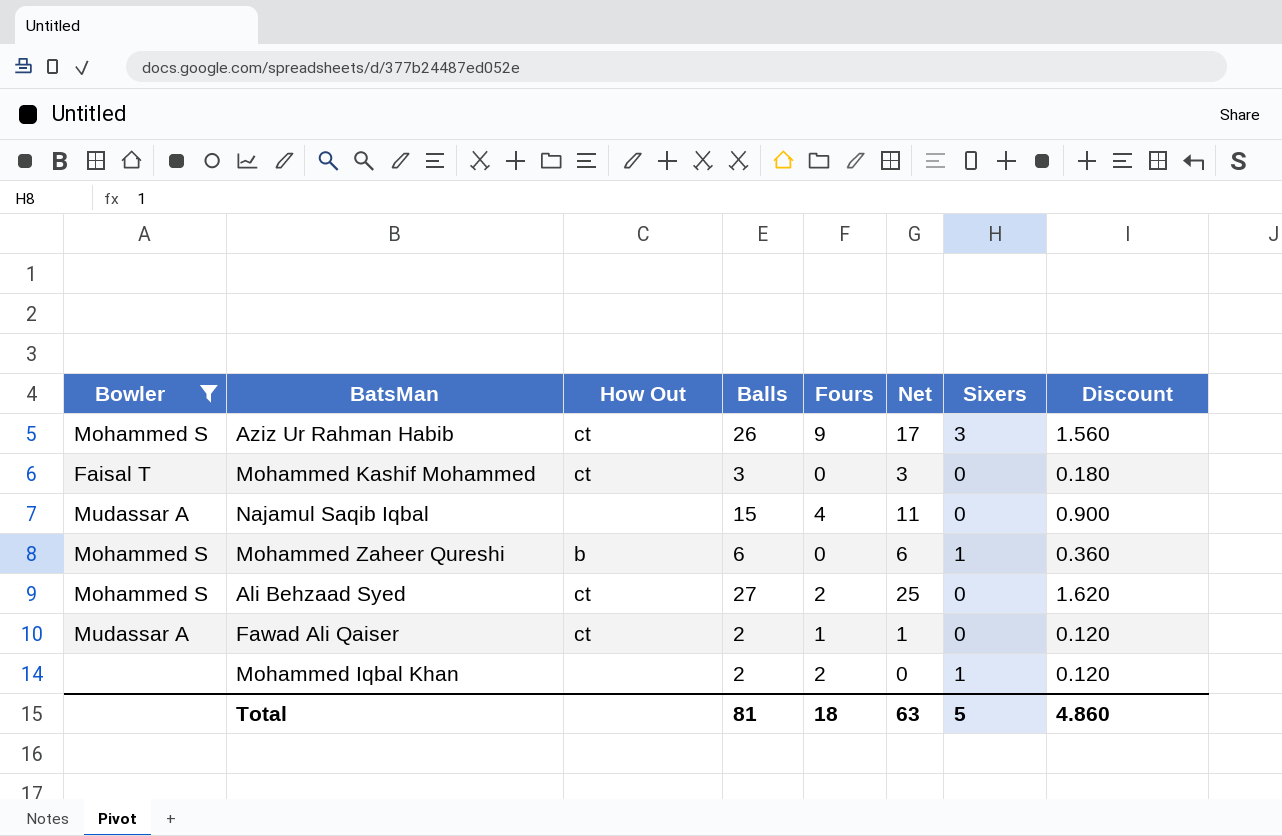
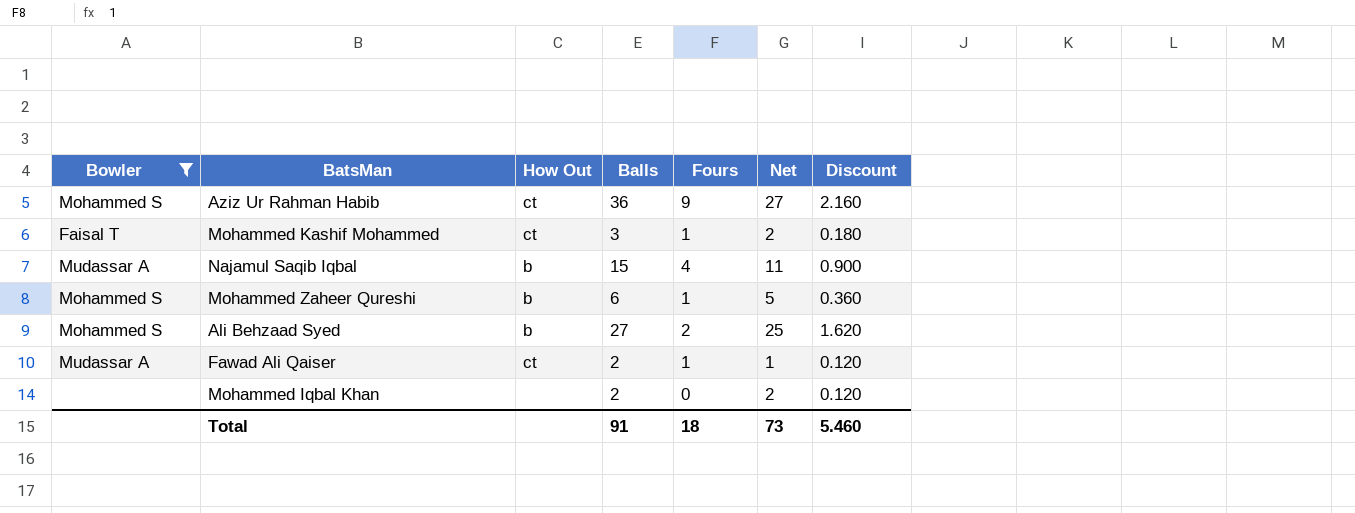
column Sixers | position: 7 -> none
Aziz Ur Rahman Habib | Balls: 26 -> 36
Aziz Ur Rahman Habib | Net: 17 -> 27
Aziz Ur Rahman Habib | Discount: 1.560 -> 2.160
Mohammed Kashif Mohammed | Fours: 0 -> 1
Mohammed Kashif Mohammed | Net: 3 -> 2
Najamul Saqib Iqbal | How Out: none -> b
Mohammed Zaheer Qureshi | Fours: 0 -> 1
Mohammed Zaheer Qureshi | Net: 6 -> 5
Ali Behzaad Syed | How Out: ct -> b
Mohammed Iqbal Khan | Fours: 2 -> 0
Mohammed Iqbal Khan | Net: 0 -> 2
Total | Balls: 81 -> 91
Total | Net: 63 -> 73
Total | Discount: 4.860 -> 5.460

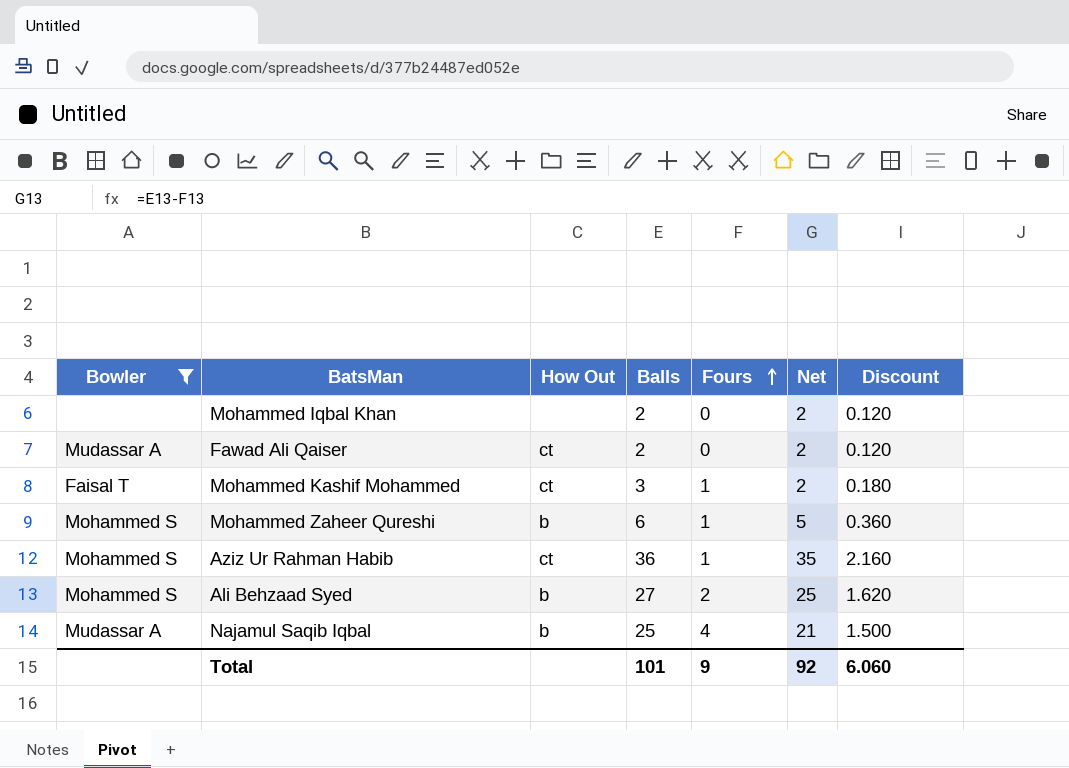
row order: none -> Fours ascending
Fawad Ali Qaiser | Fours: 1 -> 0
Fawad Ali Qaiser | Net: 1 -> 2
Aziz Ur Rahman Habib | Fours: 9 -> 1
Aziz Ur Rahman Habib | Net: 27 -> 35
Najamul Saqib Iqbal | Balls: 15 -> 25
Najamul Saqib Iqbal | Net: 11 -> 21
Najamul Saqib Iqbal | Discount: 0.900 -> 1.500
Total | Balls: 91 -> 101
Total | Fours: 18 -> 9
Total | Net: 73 -> 92
Total | Discount: 5.460 -> 6.060

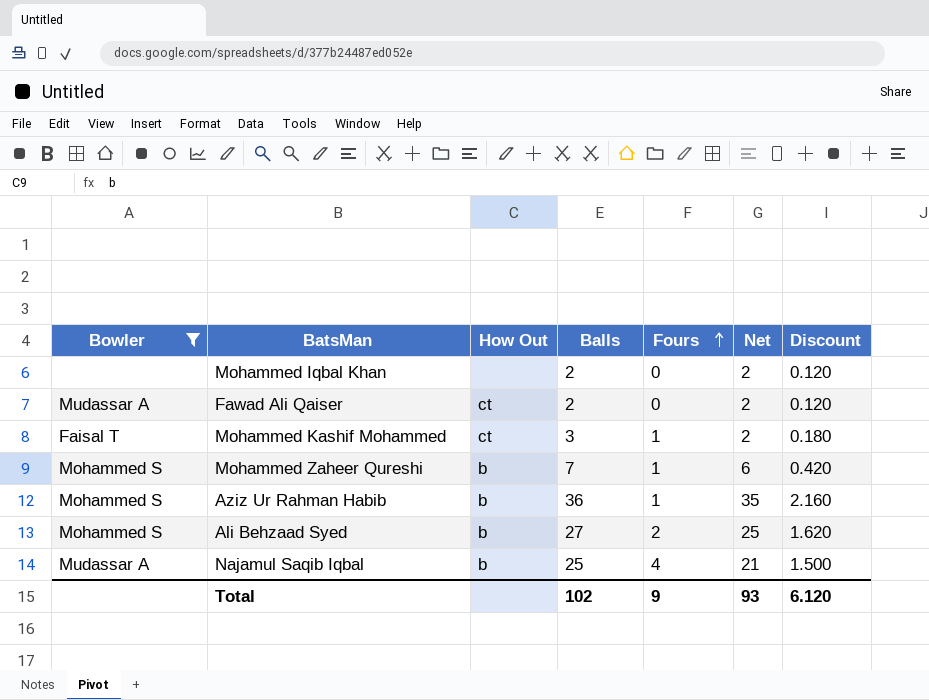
Mohammed Zaheer Qureshi | Balls: 6 -> 7
Mohammed Zaheer Qureshi | Net: 5 -> 6
Mohammed Zaheer Qureshi | Discount: 0.360 -> 0.420
Aziz Ur Rahman Habib | How Out: ct -> b
Total | Balls: 101 -> 102
Total | Net: 92 -> 93
Total | Discount: 6.060 -> 6.120

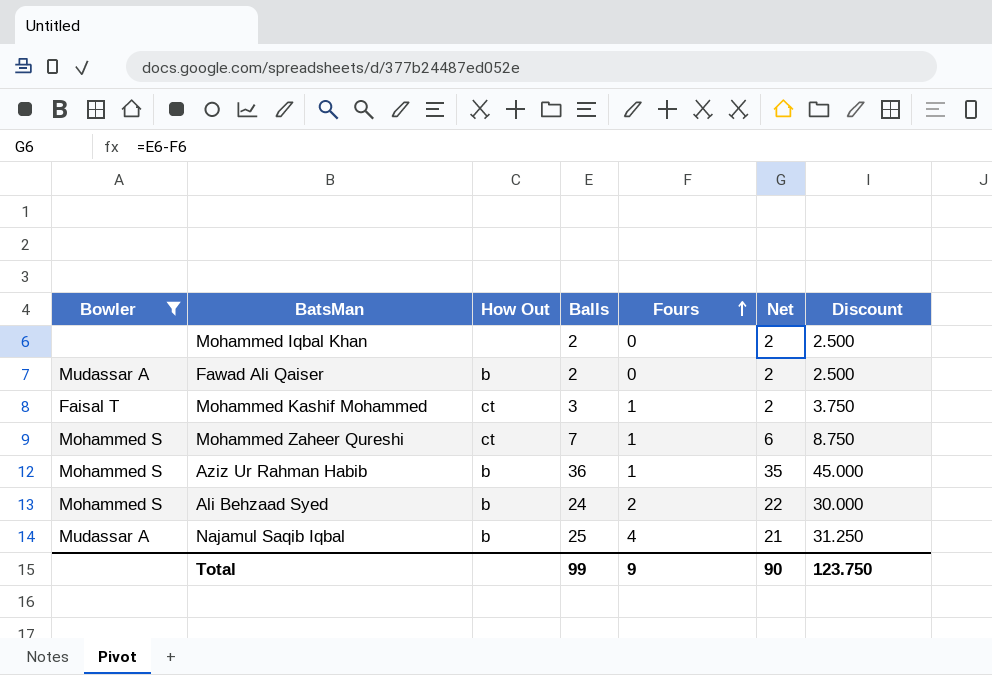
column Discount | formula: [Balls] * 0.06 -> [Balls] * 1.25
Fawad Ali Qaiser | How Out: ct -> b
Mohammed Zaheer Qureshi | How Out: b -> ct
Ali Behzaad Syed | Balls: 27 -> 24
Ali Behzaad Syed | Net: 25 -> 22
Total | Balls: 102 -> 99
Total | Net: 93 -> 90
Total | Discount: 6.120 -> 123.750

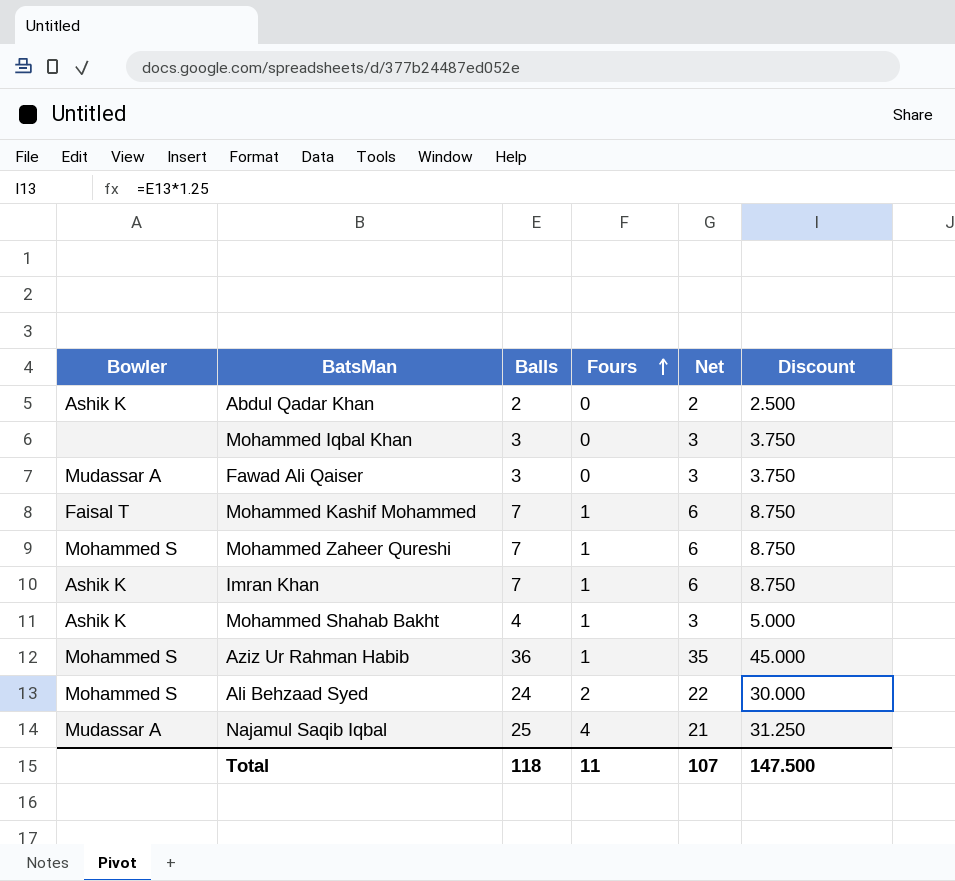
filter: Bowler != Ashik K -> none
column How Out | position: 3 -> none
Mohammed Iqbal Khan | Balls: 2 -> 3
Mohammed Iqbal Khan | Net: 2 -> 3
Mohammed Iqbal Khan | Discount: 2.500 -> 3.750
Fawad Ali Qaiser | Balls: 2 -> 3
Fawad Ali Qaiser | Net: 2 -> 3
Fawad Ali Qaiser | Discount: 2.500 -> 3.750
Mohammed Kashif Mohammed | Balls: 3 -> 7
Mohammed Kashif Mohammed | Net: 2 -> 6
Mohammed Kashif Mohammed | Discount: 3.750 -> 8.750
Total | Balls: 99 -> 118
Total | Fours: 9 -> 11
Total | Net: 90 -> 107
Total | Discount: 123.750 -> 147.500

